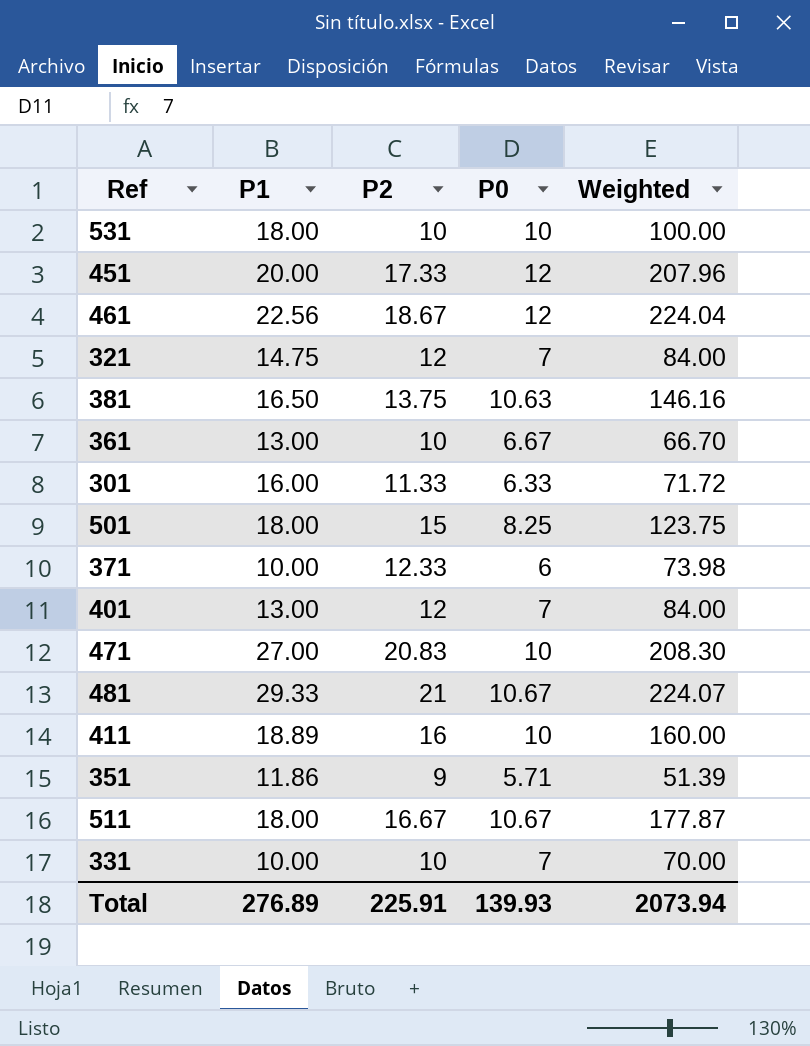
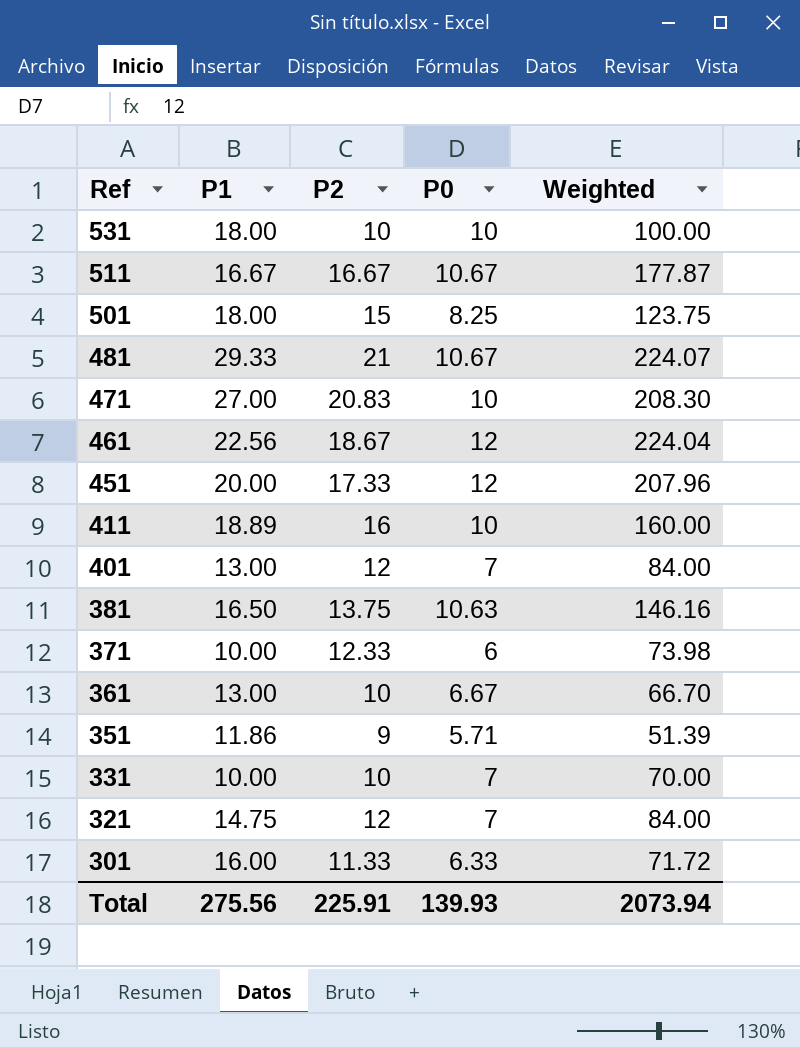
row order: none -> Ref descending
511 | P1: 18.00 -> 16.67
Total | P1: 276.89 -> 275.56

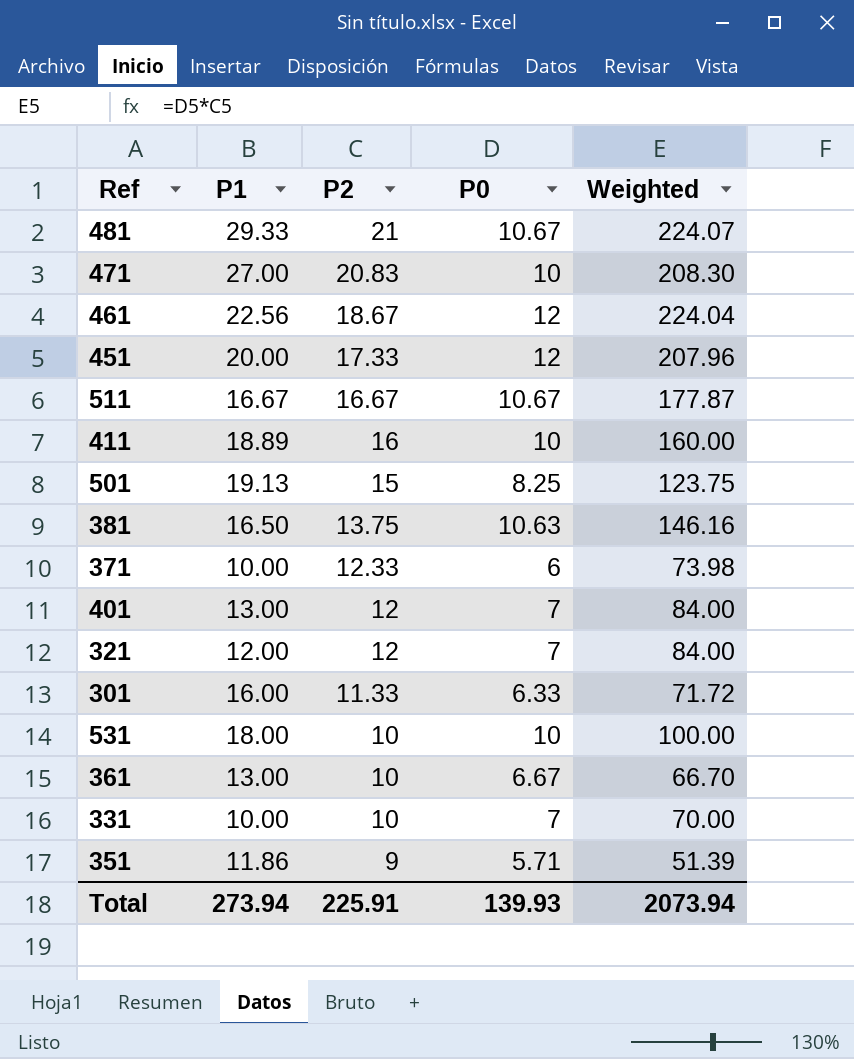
row order: Ref descending -> P2 descending
501 | P1: 18.00 -> 19.13
321 | P1: 14.75 -> 12.00
Total | P1: 275.56 -> 273.94

